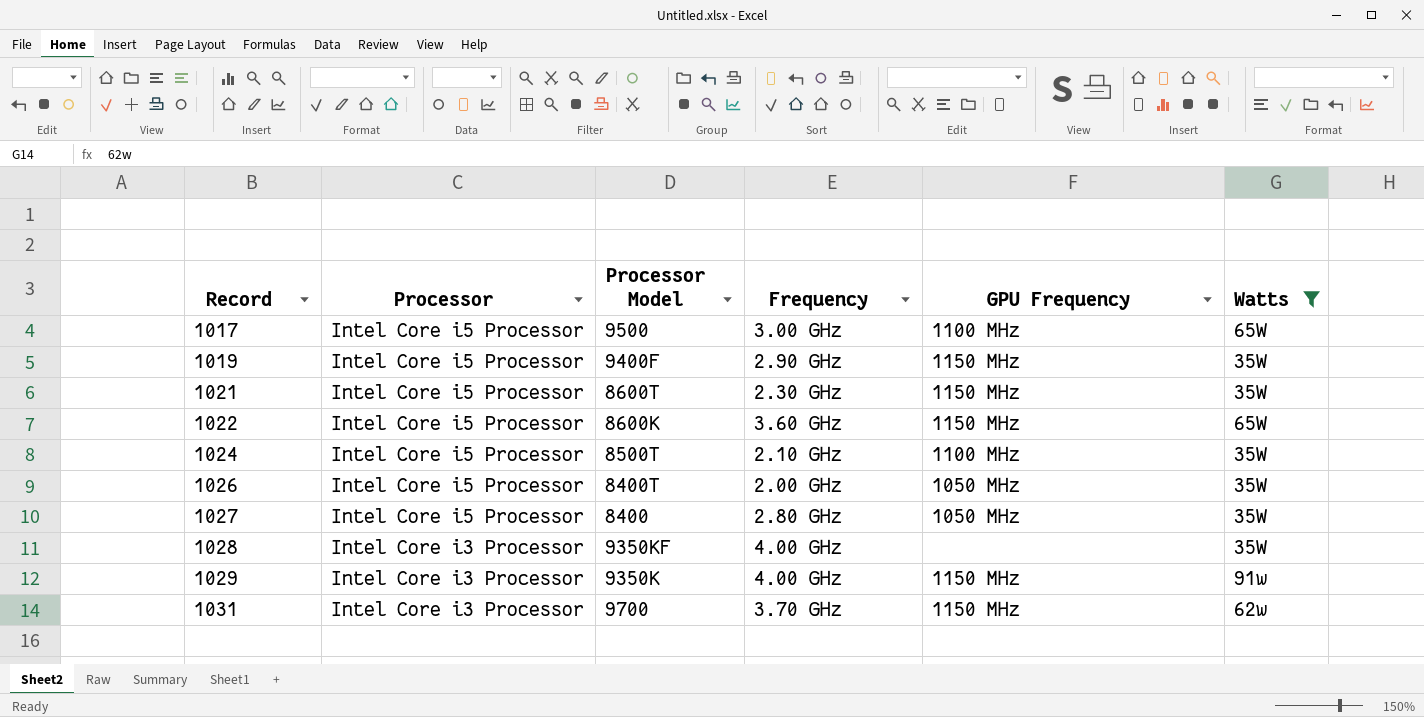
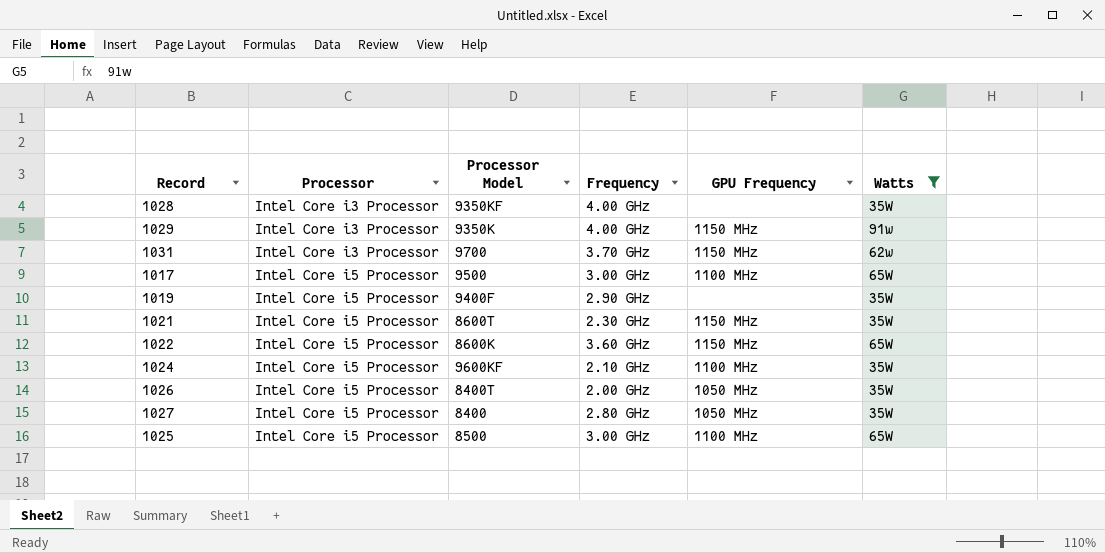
row order: Record ascending -> Processor ascending
1019 | GPU Frequency: 1150 MHz -> none
1024 | Processor Model: 8500T -> 9600KF
row 1025: none -> Intel Core i5 Processor | 8500 | 3.00 GHz | 1100 MHz | 65W

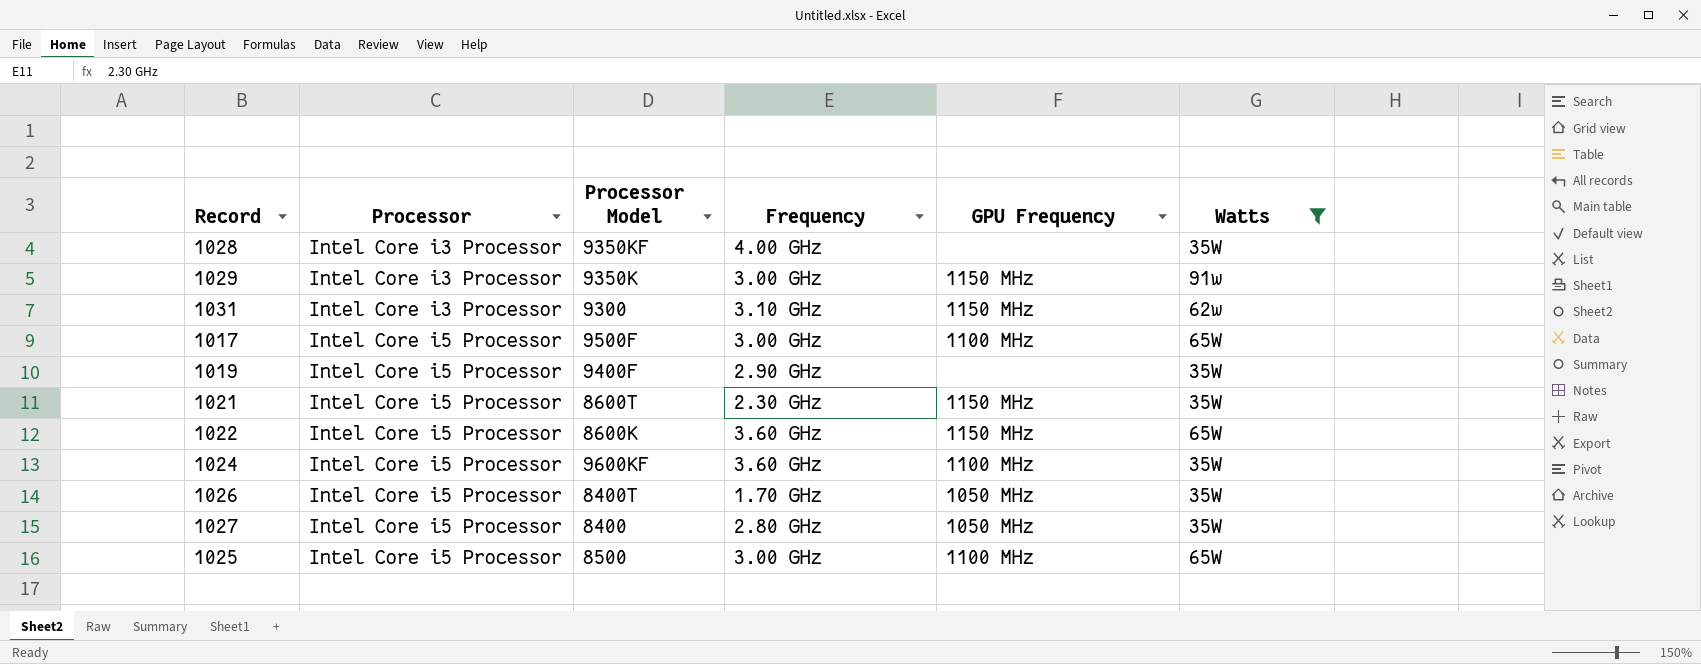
1029 | Frequency: 4.00 GHz -> 3.00 GHz
1031 | Processor Model: 9700 -> 9300
1031 | Frequency: 3.70 GHz -> 3.10 GHz
1017 | Processor Model: 9500 -> 9500F
1024 | Frequency: 2.10 GHz -> 3.60 GHz
1026 | Frequency: 2.00 GHz -> 1.70 GHz

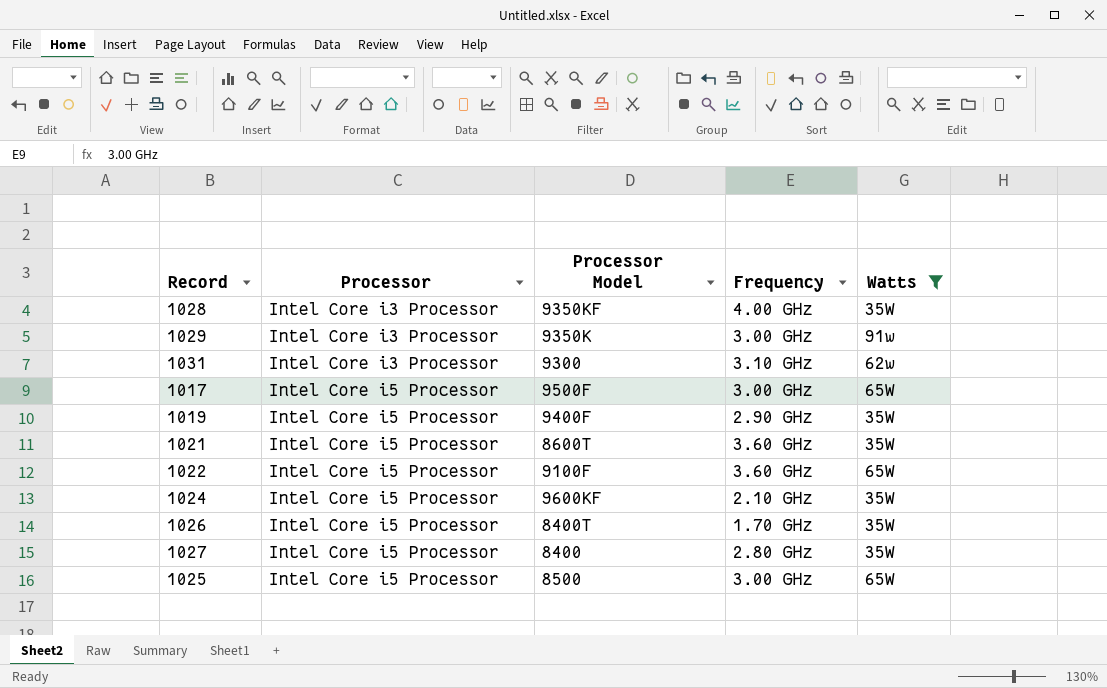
column GPU Frequency | position: 5 -> none
1021 | Frequency: 2.30 GHz -> 3.60 GHz
1022 | Processor Model: 8600K -> 9100F
1024 | Frequency: 3.60 GHz -> 2.10 GHz

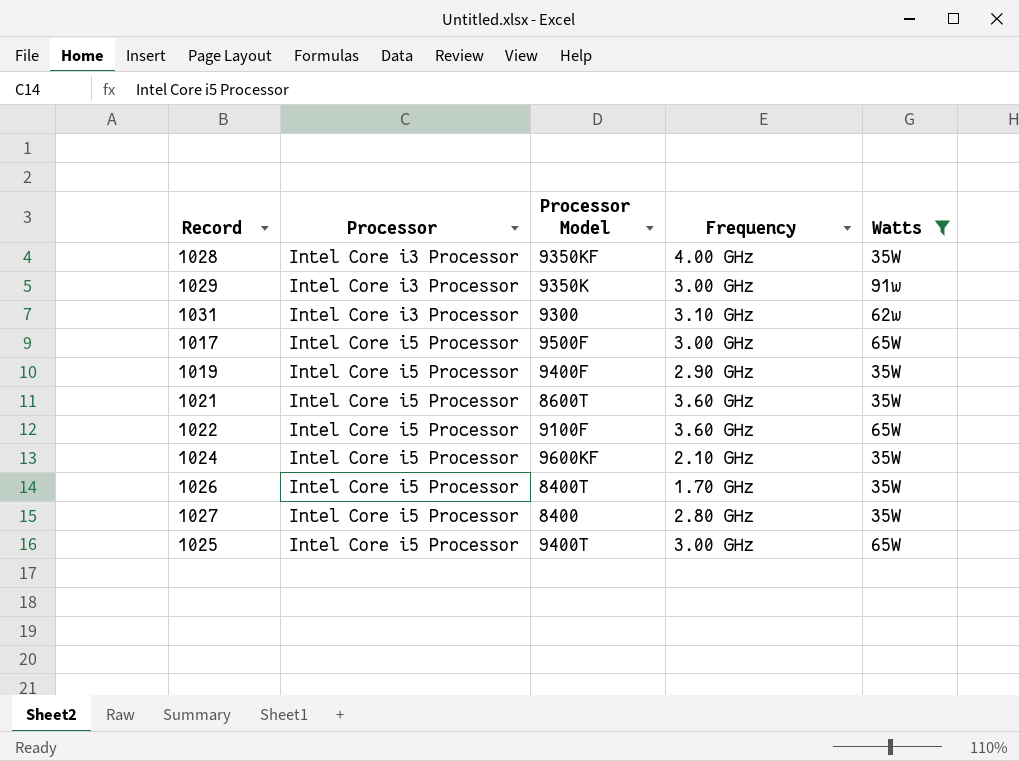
1025 | Processor Model: 8500 -> 9400T

